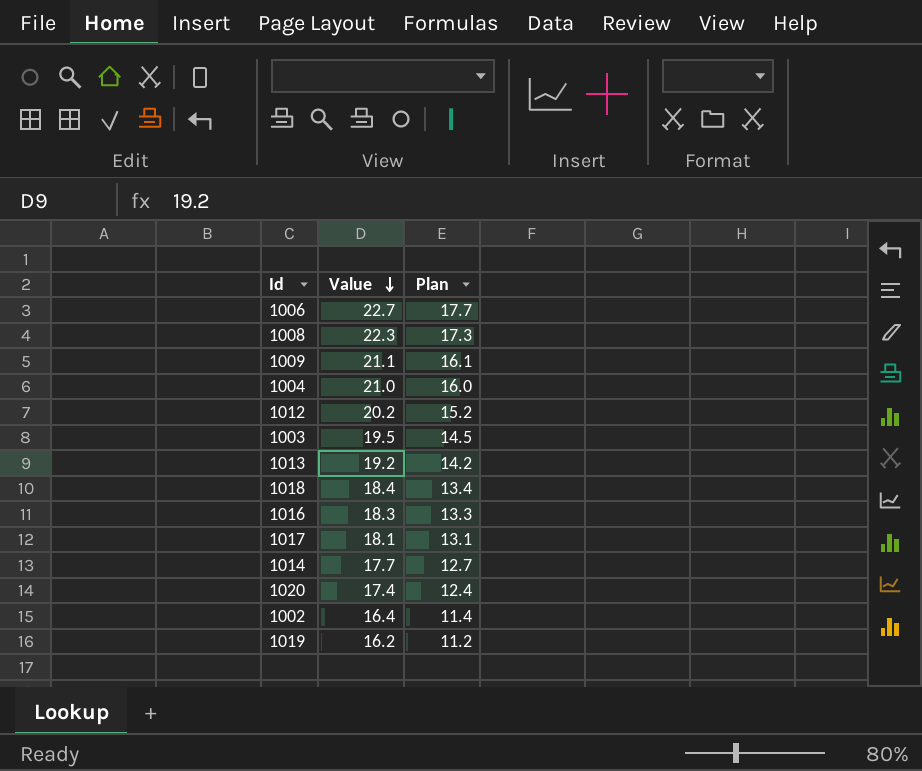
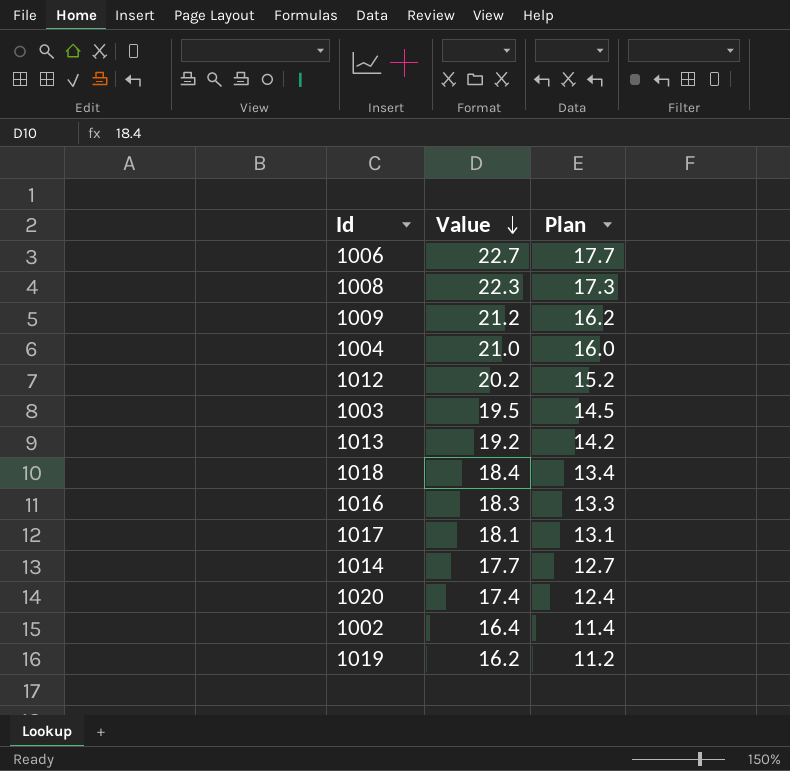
1009 | Value: 21.1 -> 21.2
1009 | Plan: 16.1 -> 16.2

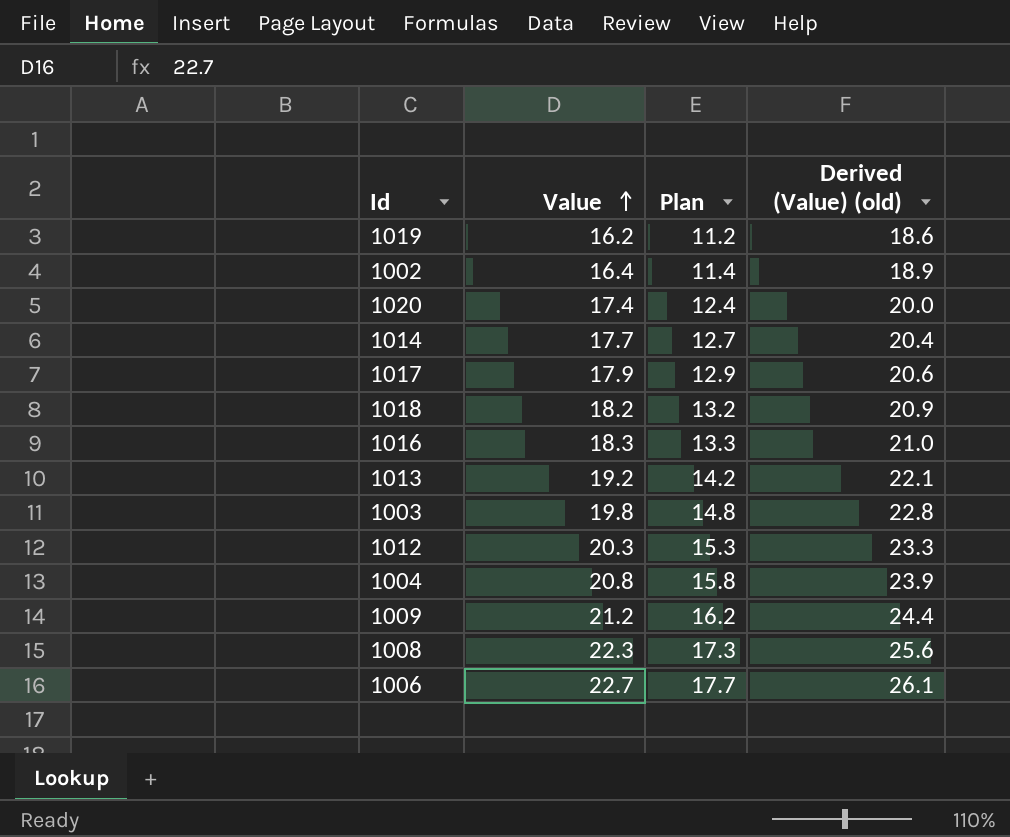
row order: Value descending -> Value ascending
column Derived (Value) (old) | formula: none -> [Value] * 1.15
1017 | Value: 18.1 -> 17.9
1017 | Plan: 13.1 -> 12.9
1018 | Value: 18.4 -> 18.2
1018 | Plan: 13.4 -> 13.2
1003 | Value: 19.5 -> 19.8
1003 | Plan: 14.5 -> 14.8
1012 | Value: 20.2 -> 20.3
1012 | Plan: 15.2 -> 15.3
1004 | Value: 21.0 -> 20.8
1004 | Plan: 16.0 -> 15.8

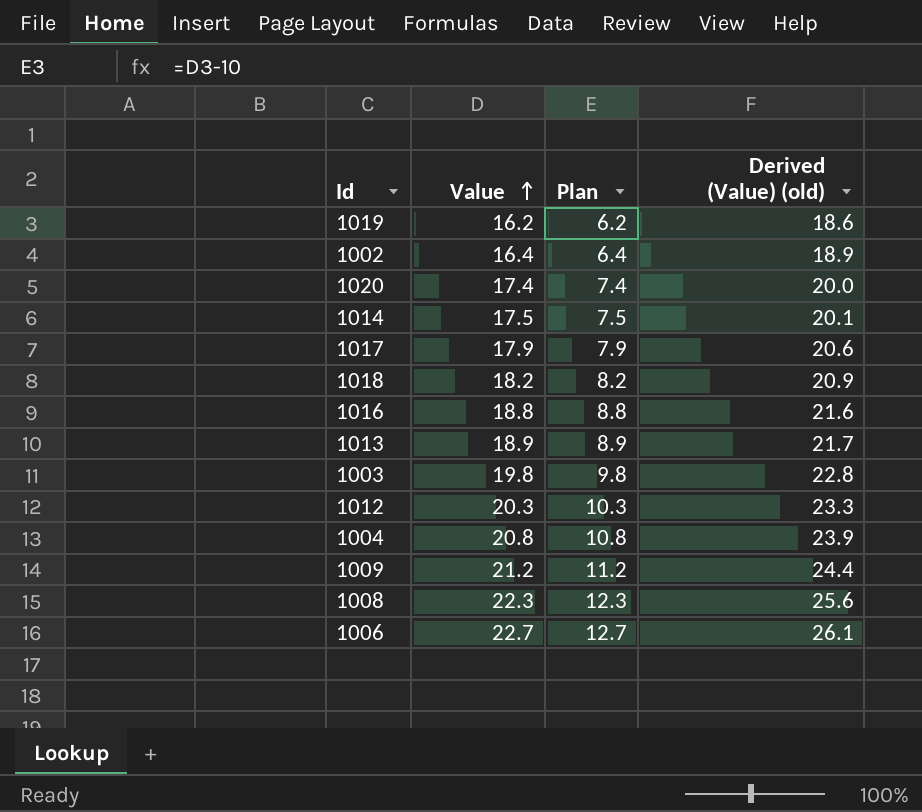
column Plan | formula: [Value] - 5 -> [Value] - 10
1014 | Value: 17.7 -> 17.5
1014 | Derived (Value) (old): 20.4 -> 20.1
1016 | Value: 18.3 -> 18.8
1016 | Derived (Value) (old): 21.0 -> 21.6
1013 | Value: 19.2 -> 18.9
1013 | Derived (Value) (old): 22.1 -> 21.7

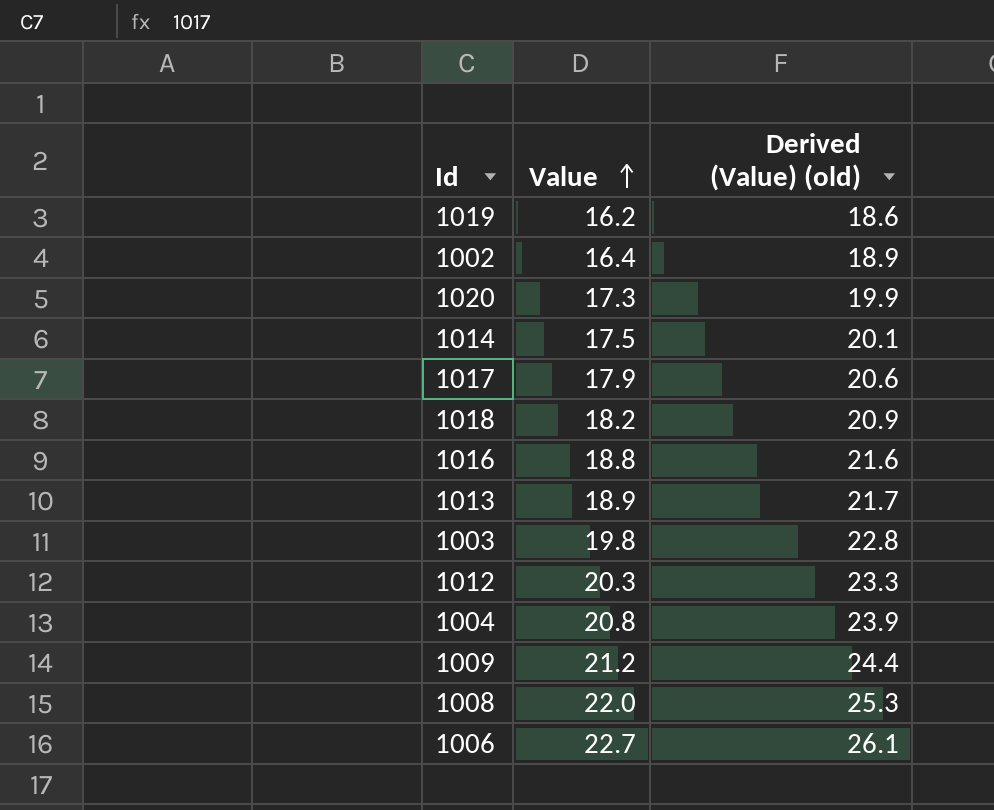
column Plan | formula: [Value] - 10 -> none
1020 | Value: 17.4 -> 17.3
1020 | Derived (Value) (old): 20.0 -> 19.9
1008 | Value: 22.3 -> 22.0
1008 | Derived (Value) (old): 25.6 -> 25.3

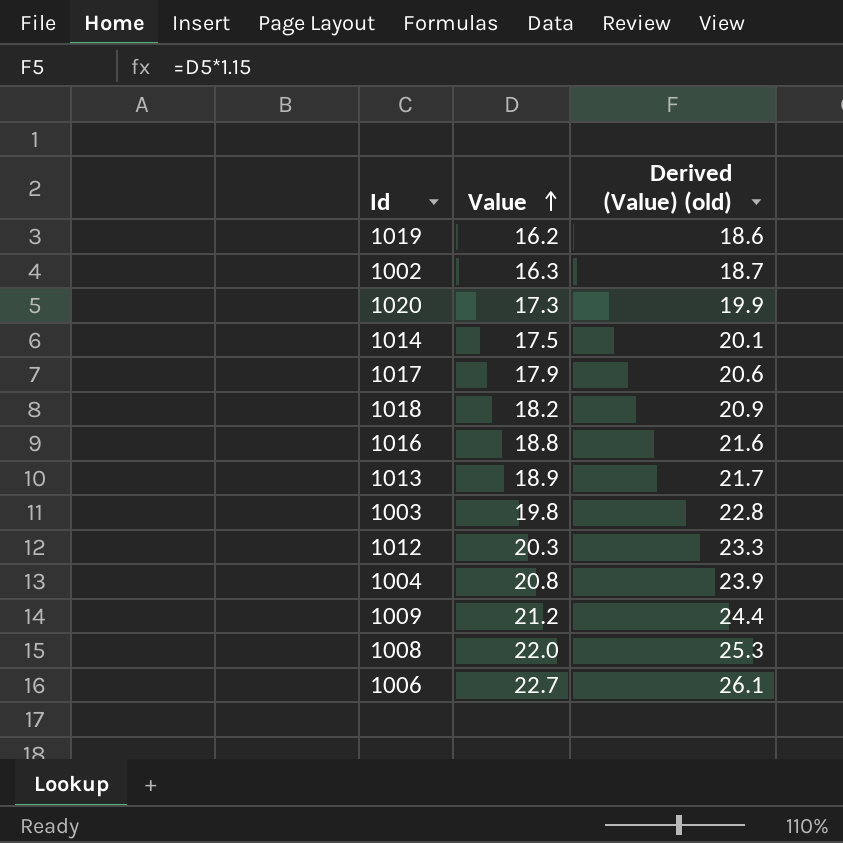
1002 | Value: 16.4 -> 16.3
1002 | Derived (Value) (old): 18.9 -> 18.7

